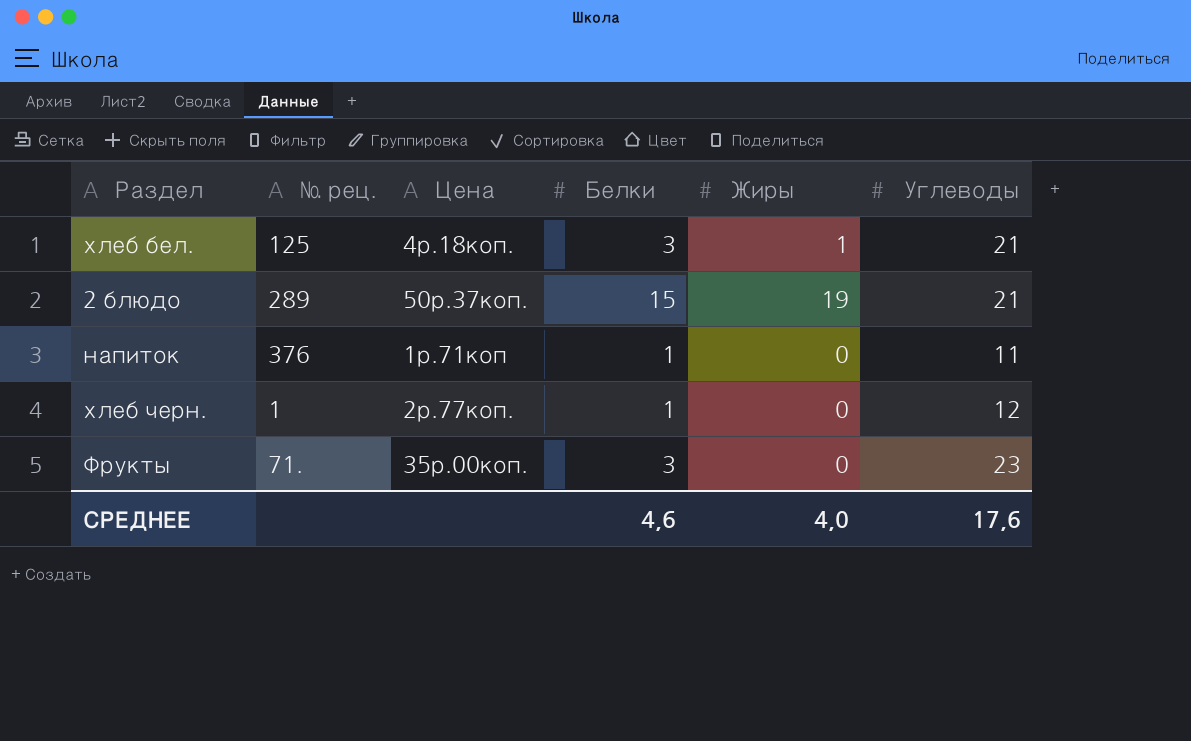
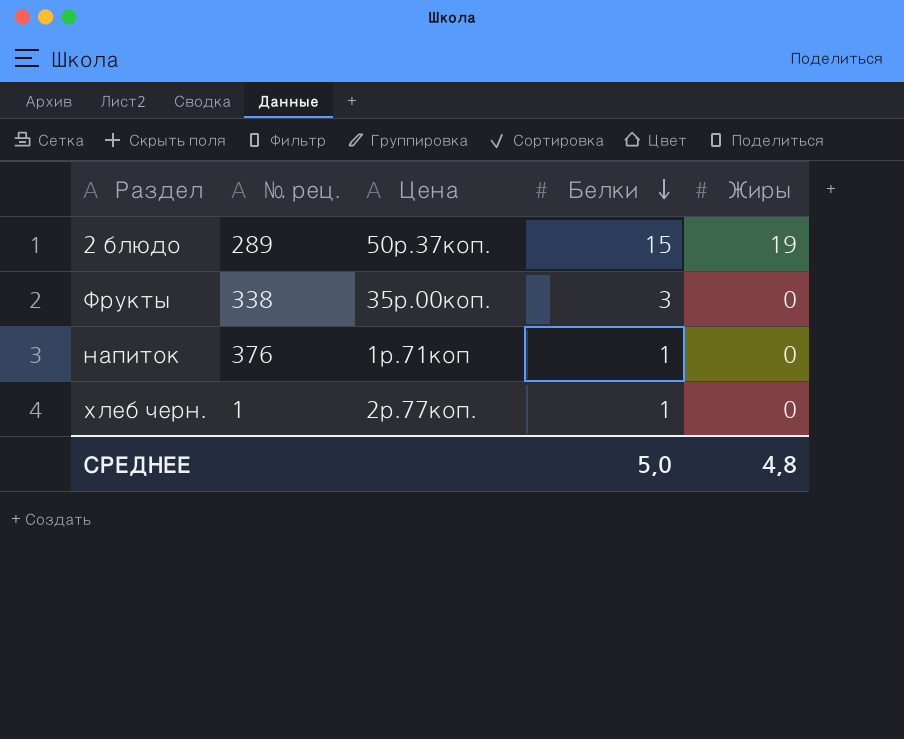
row order: none -> Белки descending
column Углеводы | position: 6 -> none
row хлеб бел.: 125 | 4р.18коп. | 3 | 1 | 21 -> none
Фрукты | № рец.: 71. -> 338
СРЕДНЕЕ | Белки: 4,6 -> 5,0
СРЕДНЕЕ | Жиры: 4,0 -> 4,8

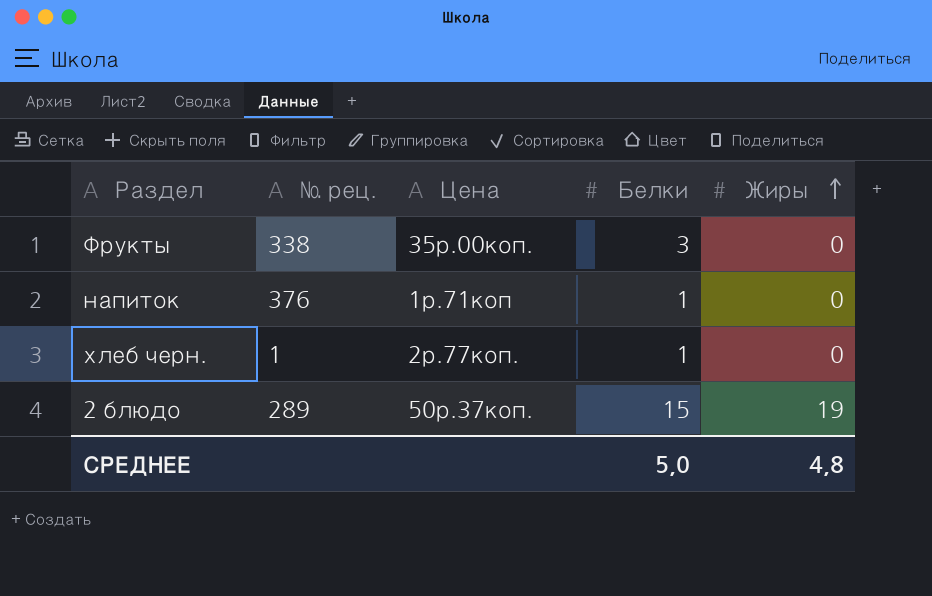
row order: Белки descending -> Жиры ascending

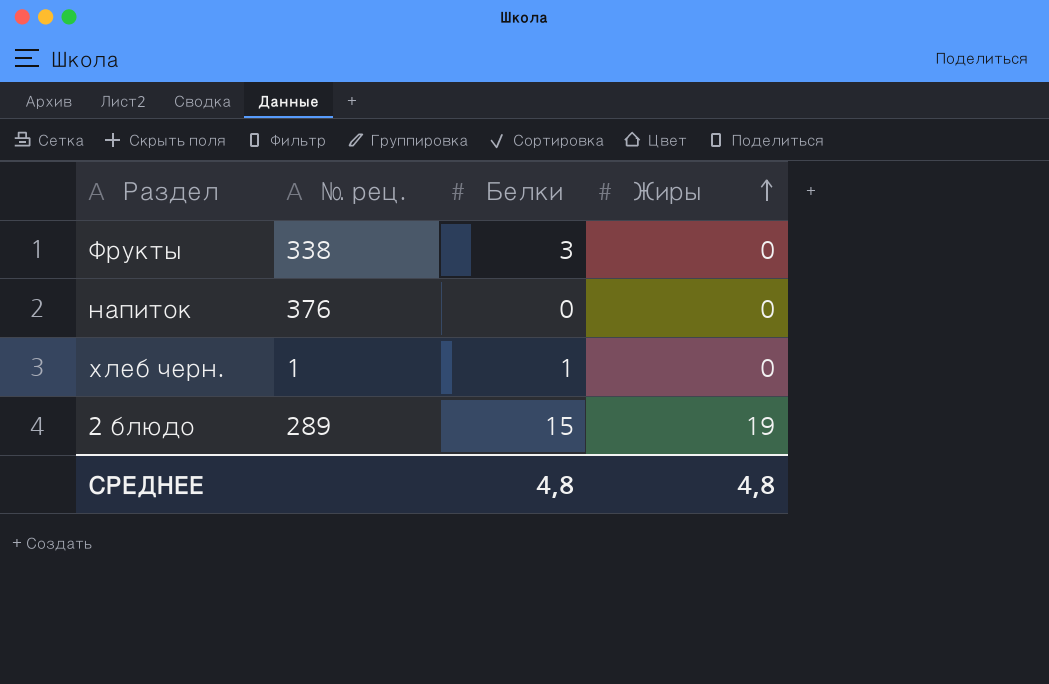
column Цена | position: 3 -> none
напиток | Белки: 1 -> 0
СРЕДНЕЕ | Белки: 5,0 -> 4,8

